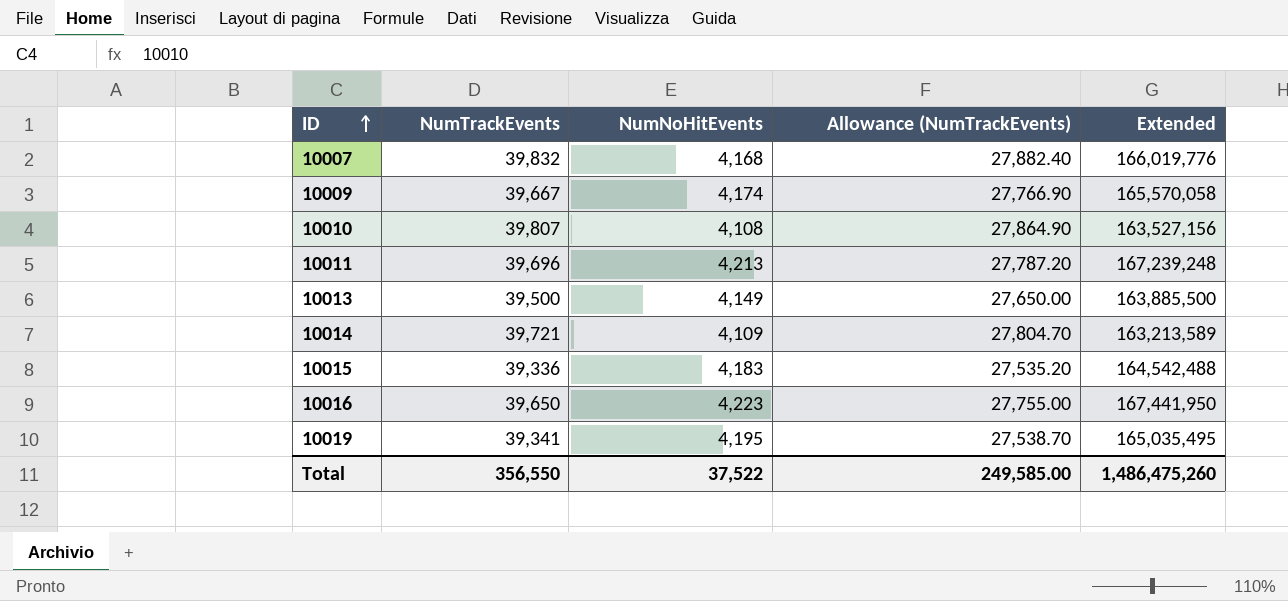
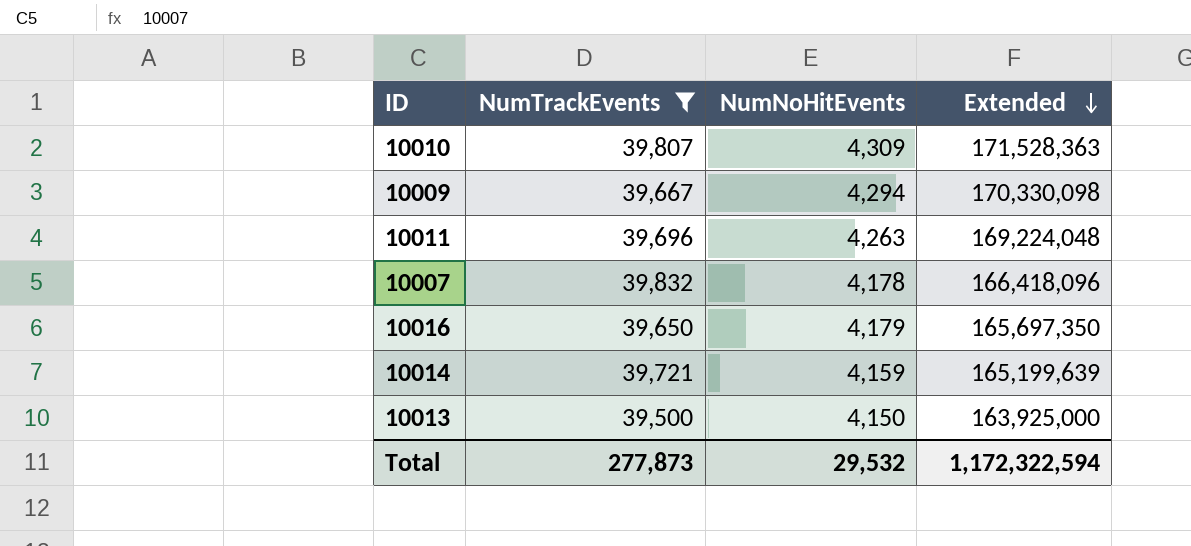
filter: none -> NumTrackEvents >= 39,500
row order: ID ascending -> Extended descending
column Allowance (NumTrackEvents) | formula: [NumTrackEvents] * 0.7 -> none
10010 | NumNoHitEvents: 4,108 -> 4,309
10010 | Extended: 163,527,156 -> 171,528,363
10009 | NumNoHitEvents: 4,174 -> 4,294
10009 | Extended: 165,570,058 -> 170,330,098
10011 | NumNoHitEvents: 4,213 -> 4,263
10011 | Extended: 167,239,248 -> 169,224,048
10007 | NumNoHitEvents: 4,168 -> 4,178
10007 | Extended: 166,019,776 -> 166,418,096
10016 | NumNoHitEvents: 4,223 -> 4,179
10016 | Extended: 167,441,950 -> 165,697,350
10014 | NumNoHitEvents: 4,109 -> 4,159
10014 | Extended: 163,213,589 -> 165,199,639
10013 | NumNoHitEvents: 4,149 -> 4,150
10013 | Extended: 163,885,500 -> 163,925,000
Total | NumTrackEvents: 356,550 -> 277,873
Total | NumNoHitEvents: 37,522 -> 29,532
Total | Extended: 1,486,475,260 -> 1,172,322,594

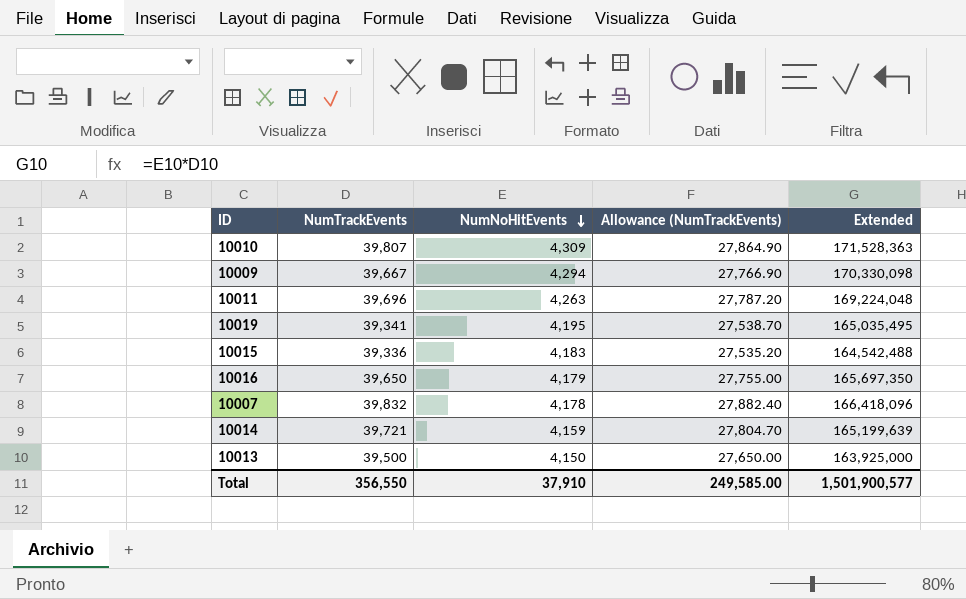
filter: NumTrackEvents >= 39,500 -> none
row order: Extended descending -> NumNoHitEvents descending
column Allowance (NumTrackEvents) | formula: none -> [NumTrackEvents] * 0.7
Total | NumTrackEvents: 277,873 -> 356,550
Total | NumNoHitEvents: 29,532 -> 37,910
Total | Extended: 1,172,322,594 -> 1,501,900,577

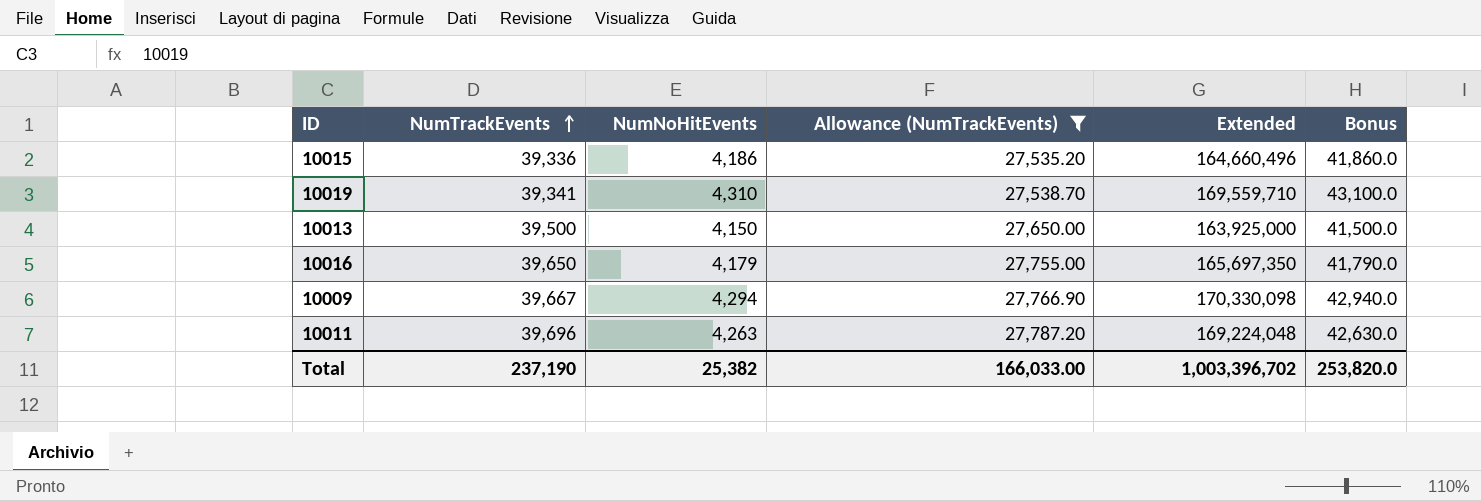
filter: none -> Allowance (NumTrackEvents) <= 27,787.20
row order: NumNoHitEvents descending -> NumTrackEvents ascending
column Bonus | formula: none -> [NumNoHitEvents] * 10
10015 | NumNoHitEvents: 4,183 -> 4,186
10015 | Extended: 164,542,488 -> 164,660,496
10019 | NumNoHitEvents: 4,195 -> 4,310
10019 | Extended: 165,035,495 -> 169,559,710
Total | NumTrackEvents: 356,550 -> 237,190
Total | NumNoHitEvents: 37,910 -> 25,382
Total | Allowance (NumTrackEvents): 249,585.00 -> 166,033.00
Total | Extended: 1,501,900,577 -> 1,003,396,702

